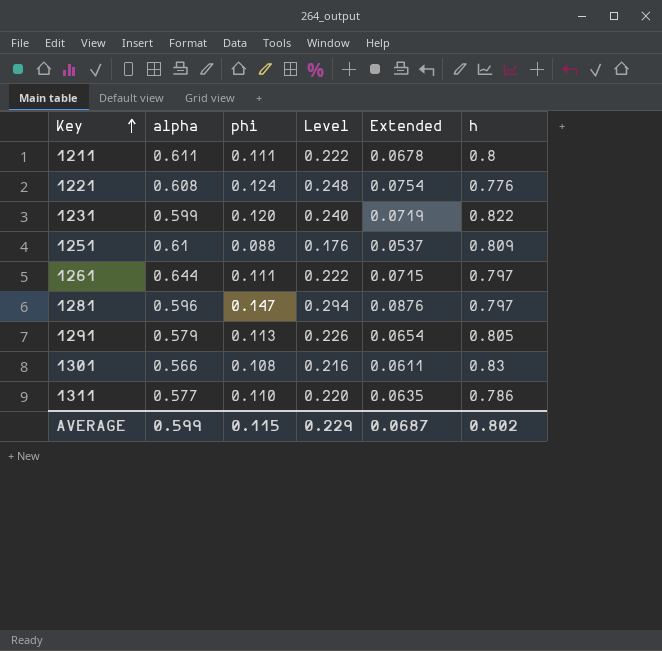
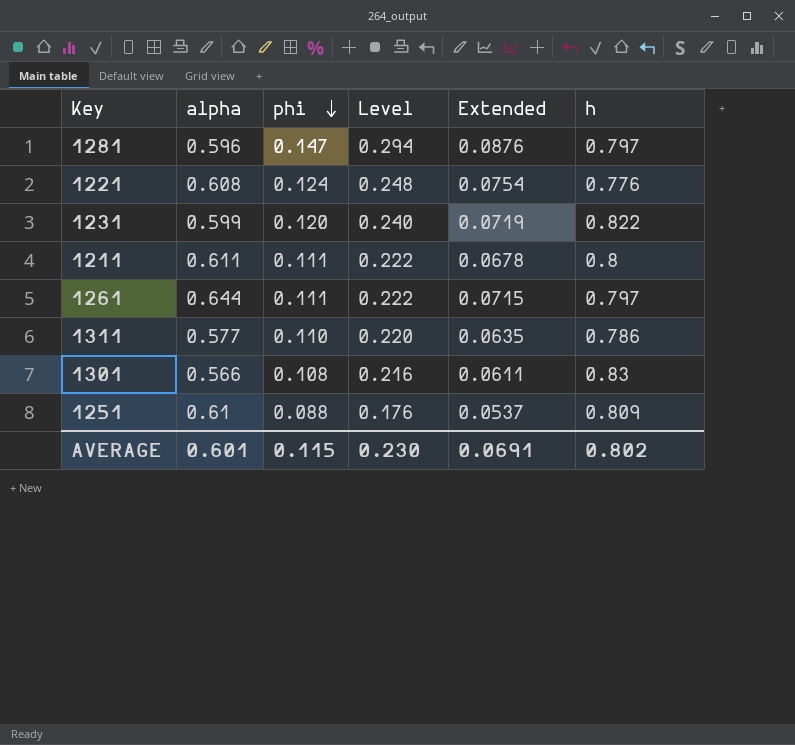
row order: Key ascending -> phi descending
row 1291: 0.579 | 0.113 | 0.226 | 0.0654 | 0.805 -> none
AVERAGE | alpha: 0.599 -> 0.601
AVERAGE | Level: 0.229 -> 0.230
AVERAGE | Extended: 0.0687 -> 0.0691

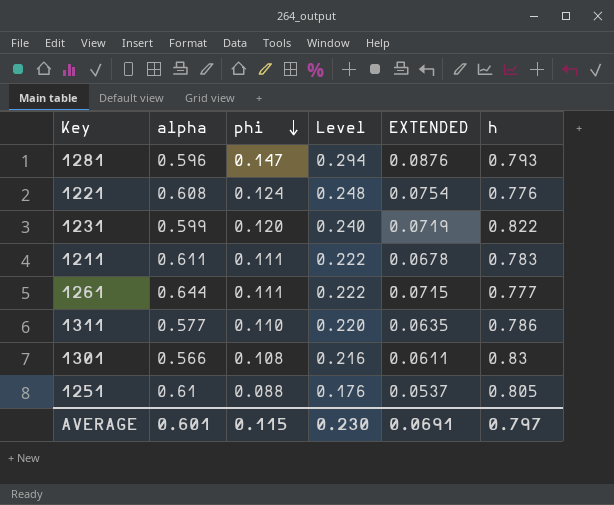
column name: Extended -> EXTENDED
1281 | h: 0.797 -> 0.793
1211 | h: 0.8 -> 0.783
1261 | h: 0.797 -> 0.777
1251 | h: 0.809 -> 0.805
AVERAGE | h: 0.802 -> 0.797

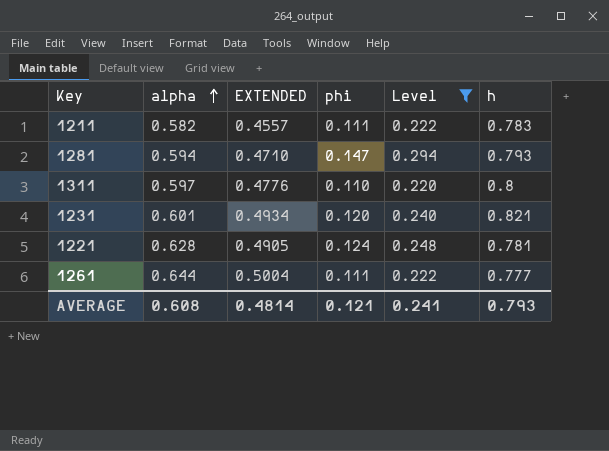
filter: none -> Level >= 0.220
row order: phi descending -> alpha ascending
column EXTENDED | formula: [alpha] * [phi] -> [alpha] * [h]
column EXTENDED | position: 5 -> 3
1211 | alpha: 0.611 -> 0.582
1281 | alpha: 0.596 -> 0.594
1311 | alpha: 0.577 -> 0.597
1311 | h: 0.786 -> 0.8
1231 | alpha: 0.599 -> 0.601
1231 | h: 0.822 -> 0.821
1221 | alpha: 0.608 -> 0.628
1221 | h: 0.776 -> 0.781
AVERAGE | alpha: 0.601 -> 0.608
AVERAGE | EXTENDED: 0.0691 -> 0.4814
AVERAGE | phi: 0.115 -> 0.121
AVERAGE | Level: 0.230 -> 0.241
AVERAGE | h: 0.797 -> 0.793

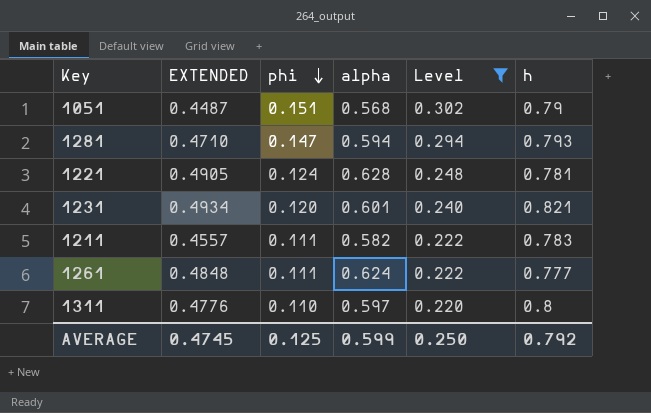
row order: alpha ascending -> phi descending
column alpha | position: 2 -> 4
row 1051: none -> 0.4487 | 0.151 | 0.568 | 0.302 | 0.79
1261 | EXTENDED: 0.5004 -> 0.4848
1261 | alpha: 0.644 -> 0.624
AVERAGE | EXTENDED: 0.4814 -> 0.4745
AVERAGE | phi: 0.121 -> 0.125
AVERAGE | alpha: 0.608 -> 0.599
AVERAGE | Level: 0.241 -> 0.250
AVERAGE | h: 0.793 -> 0.792

